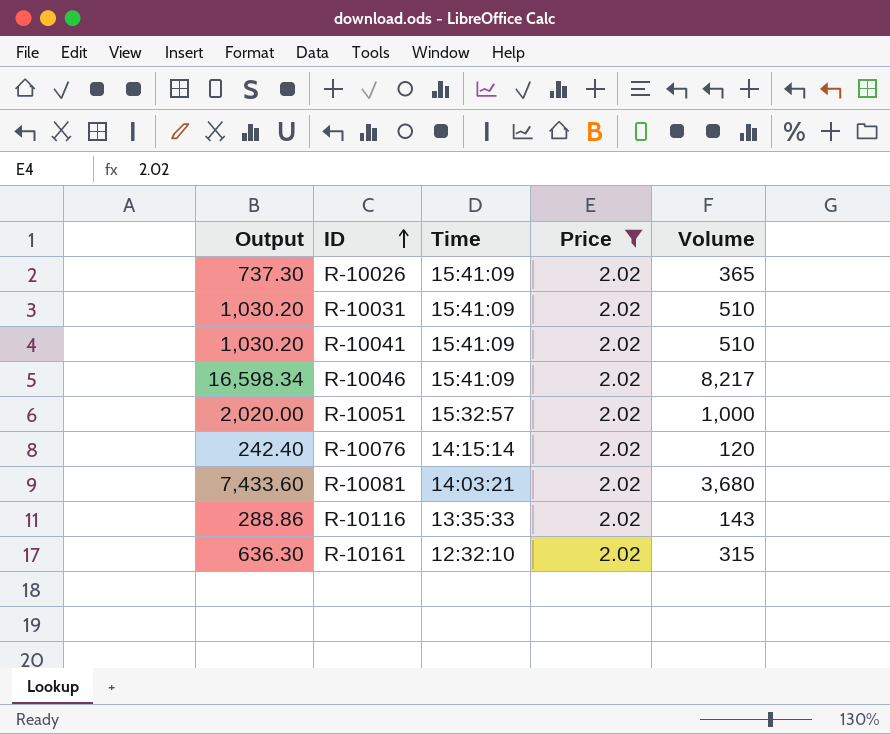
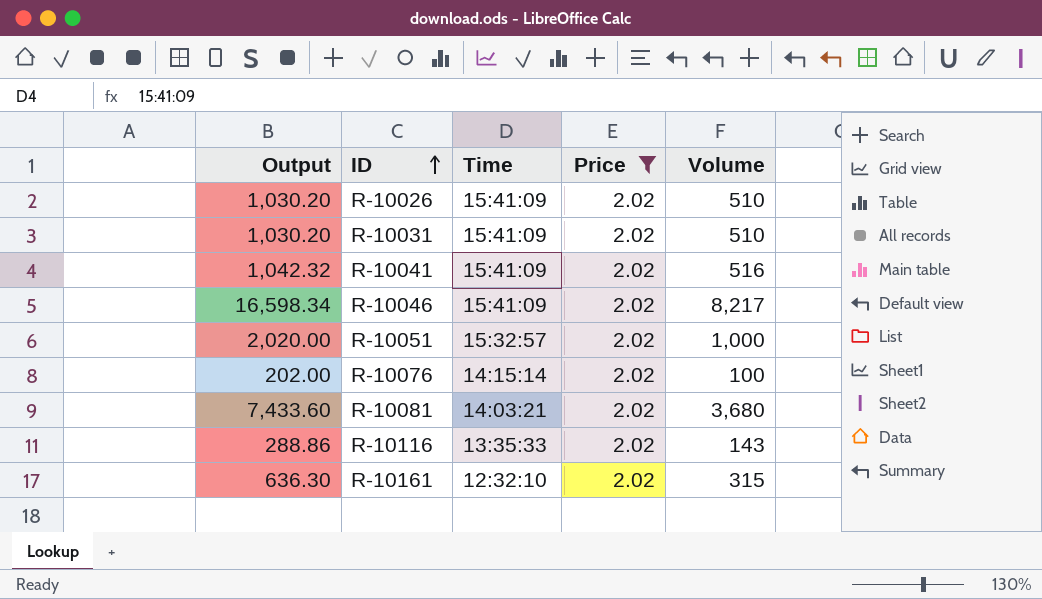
R-10026 | Output: 737.30 -> 1,030.20
R-10026 | Volume: 365 -> 510
R-10041 | Output: 1,030.20 -> 1,042.32
R-10041 | Volume: 510 -> 516
R-10076 | Output: 242.40 -> 202.00
R-10076 | Volume: 120 -> 100

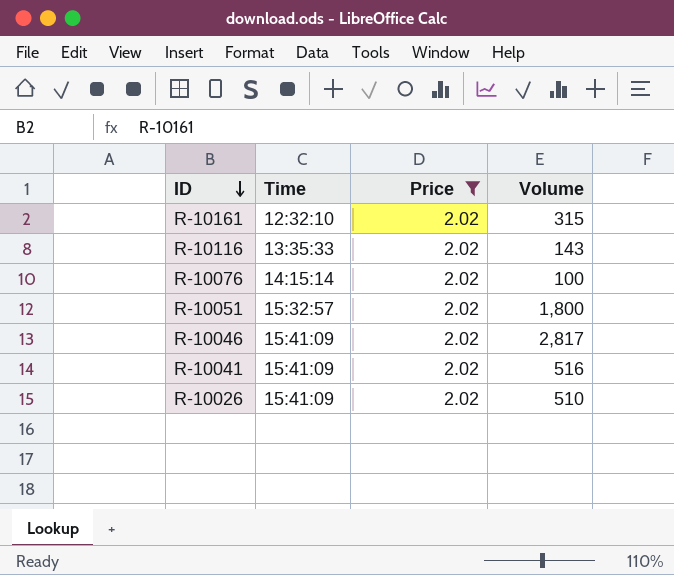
row order: ID ascending -> ID descending
column Output | formula: [Price] * [Volume] -> none
row R-10031: 1,030.20 | 15:41:09 | 2.02 | 510 -> none
row R-10081: 7,433.60 | 14:03:21 | 2.02 | 3,680 -> none
R-10051 | Volume: 1,000 -> 1,800
R-10046 | Volume: 8,217 -> 2,817

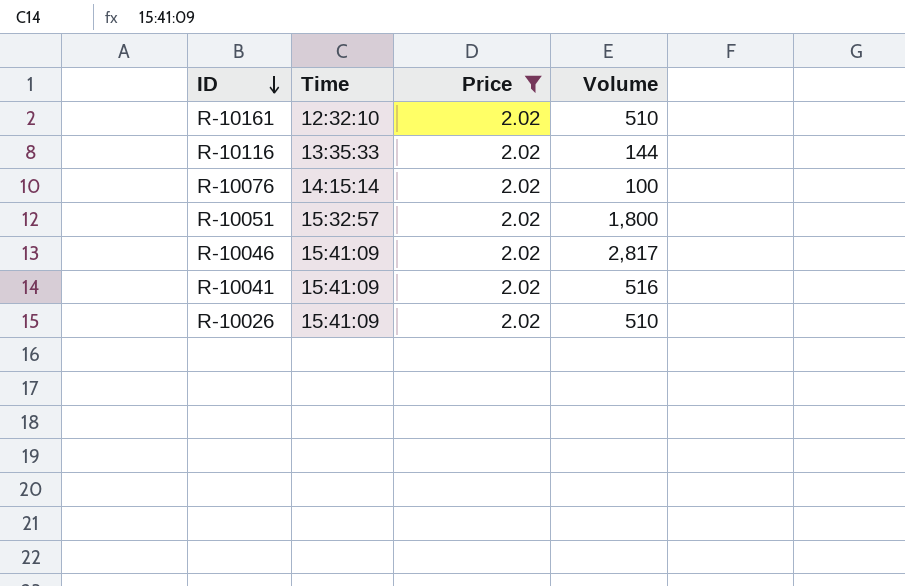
R-10161 | Volume: 315 -> 510
R-10116 | Volume: 143 -> 144

